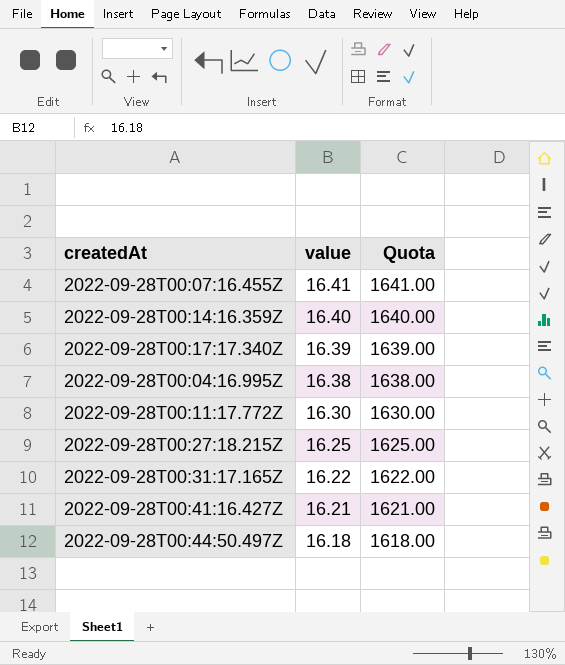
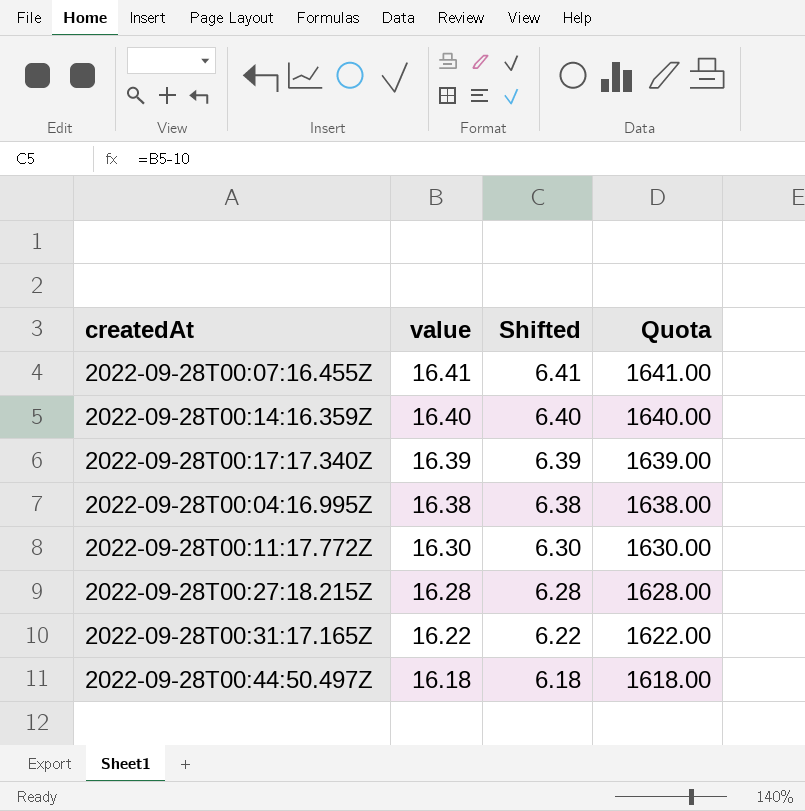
column Shifted | formula: none -> [value] - 10
row 2022-09-28T00:41:16.427Z: 16.21 | 1621.00 -> none
2022-09-28T00:27:18.215Z | value: 16.25 -> 16.28
2022-09-28T00:27:18.215Z | Quota: 1625.00 -> 1628.00

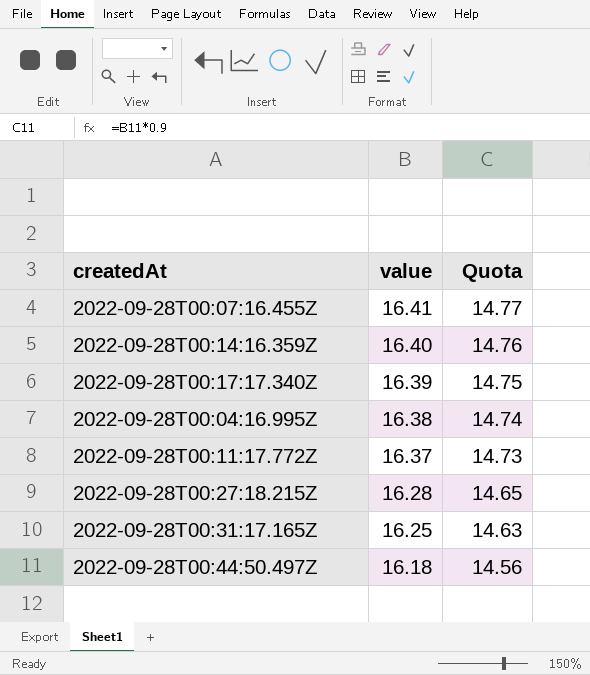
column Shifted | formula: [value] - 10 -> none
column Quota | formula: [value] * 100 -> [value] * 0.9
2022-09-28T00:11:17.772Z | value: 16.30 -> 16.37
2022-09-28T00:31:17.165Z | value: 16.22 -> 16.25

